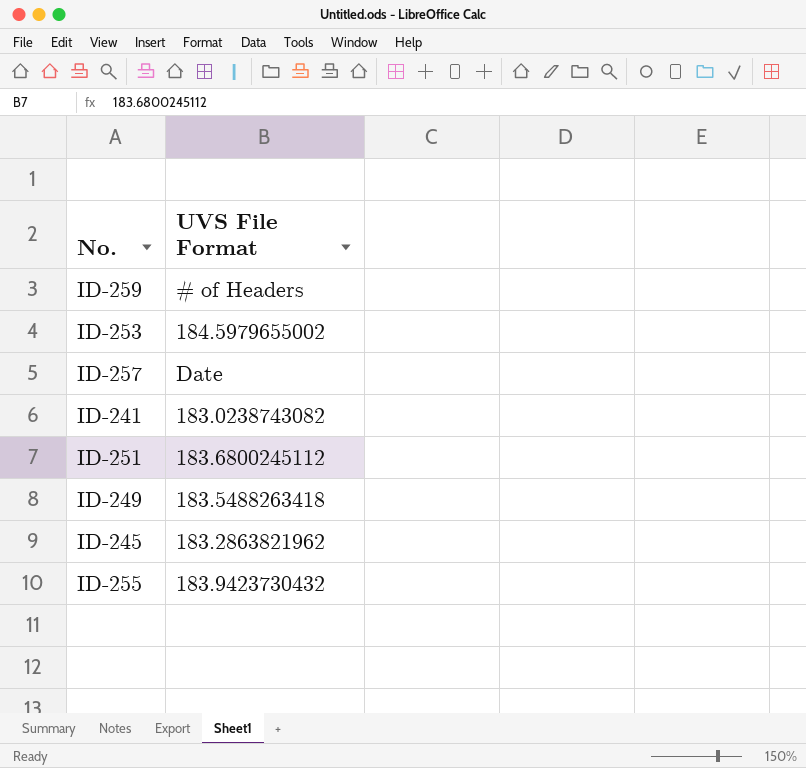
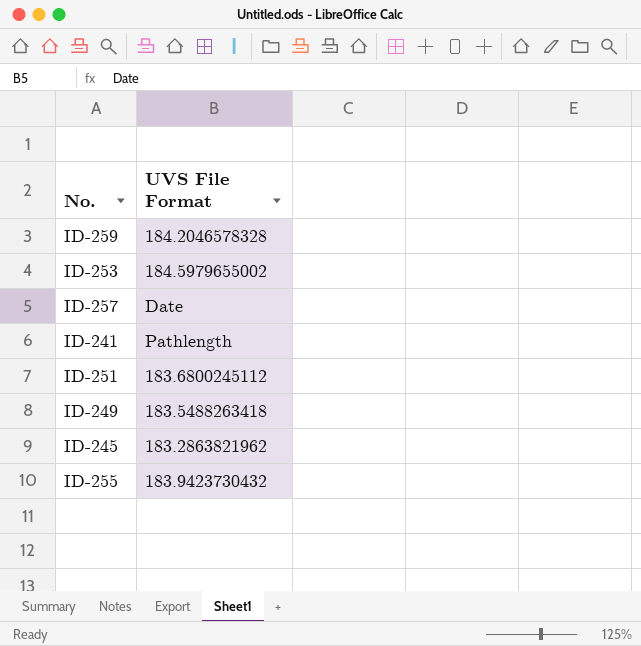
ID-259 | UVS File Format: # of Headers -> 184.2046578328
ID-241 | UVS File Format: 183.0238743082 -> Pathlength

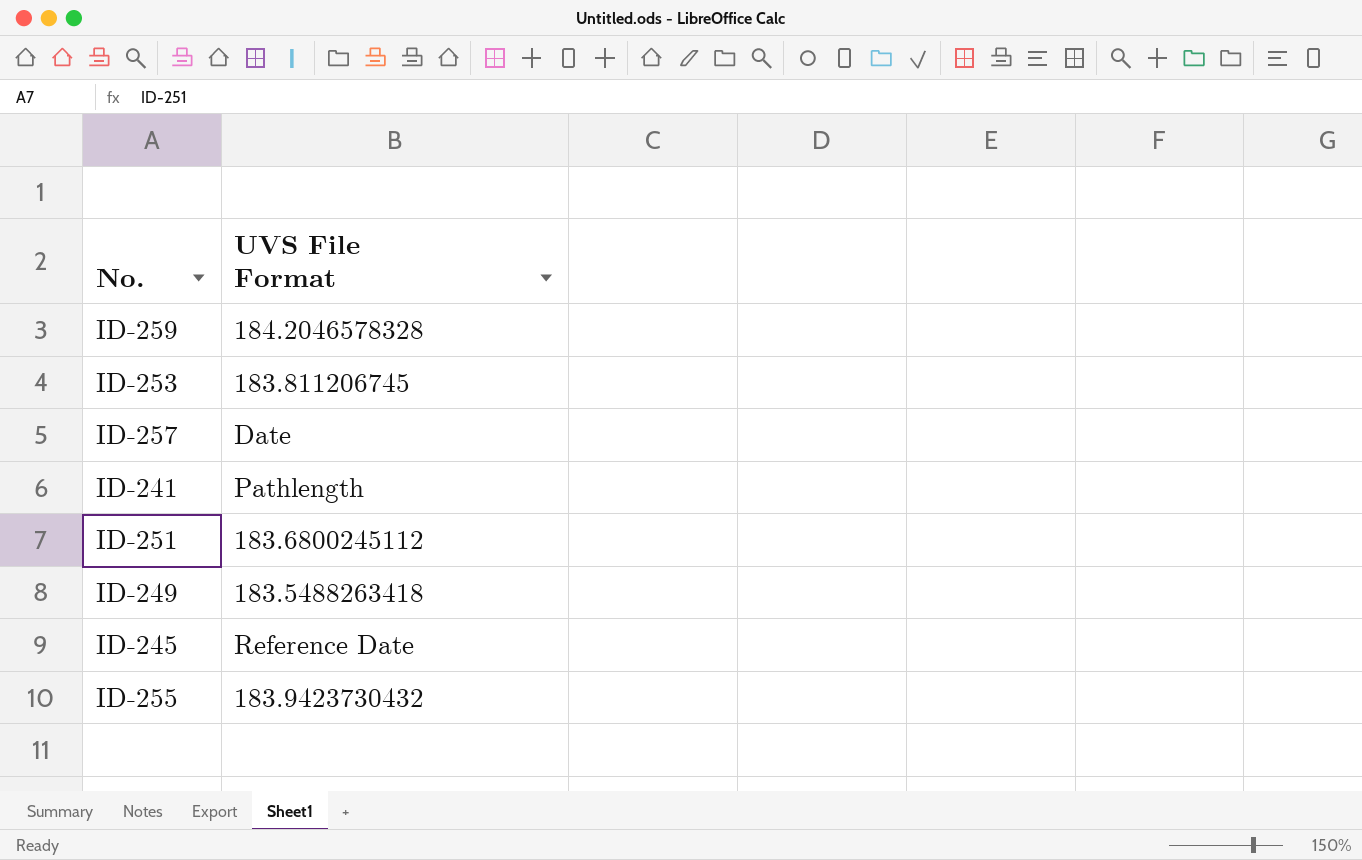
ID-253 | UVS File Format: 184.5979655002 -> 183.811206745
ID-245 | UVS File Format: 183.2863821962 -> Reference Date

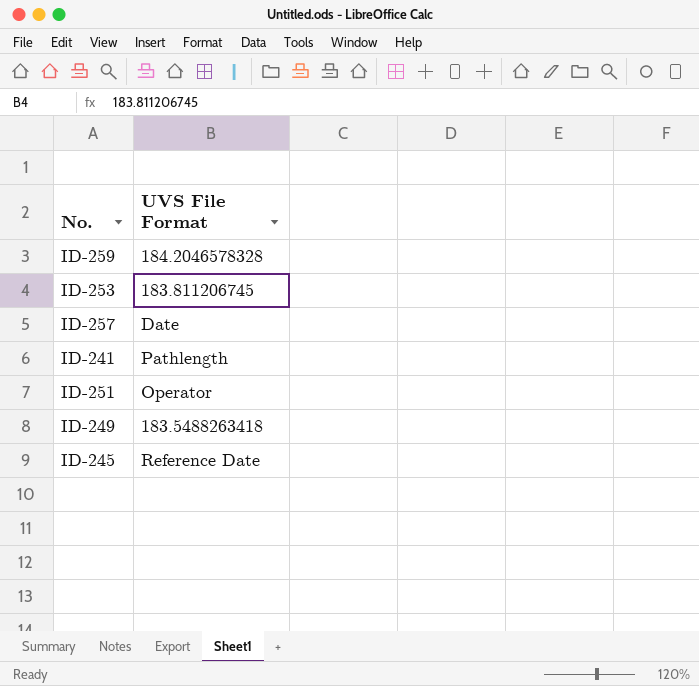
row ID-255: 183.9423730432 -> none
ID-251 | UVS File Format: 183.6800245112 -> Operator

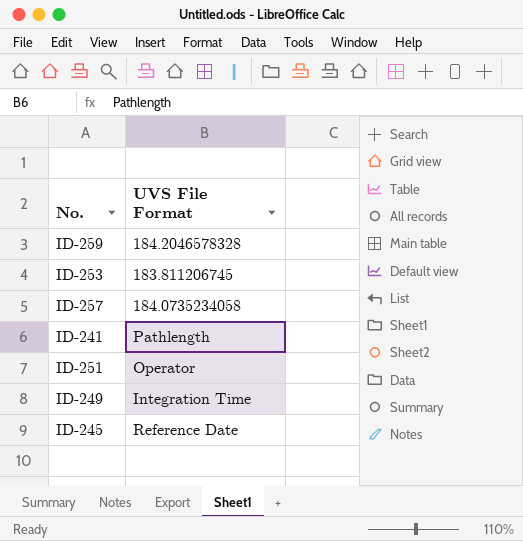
ID-257 | UVS File Format: Date -> 184.0735234058
ID-249 | UVS File Format: 183.5488263418 -> Integration Time

